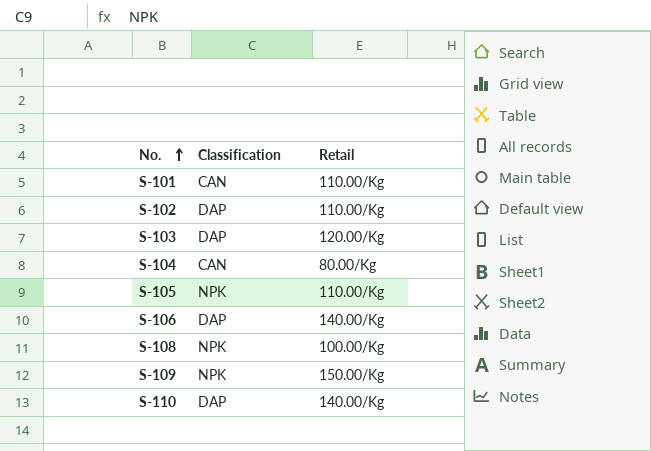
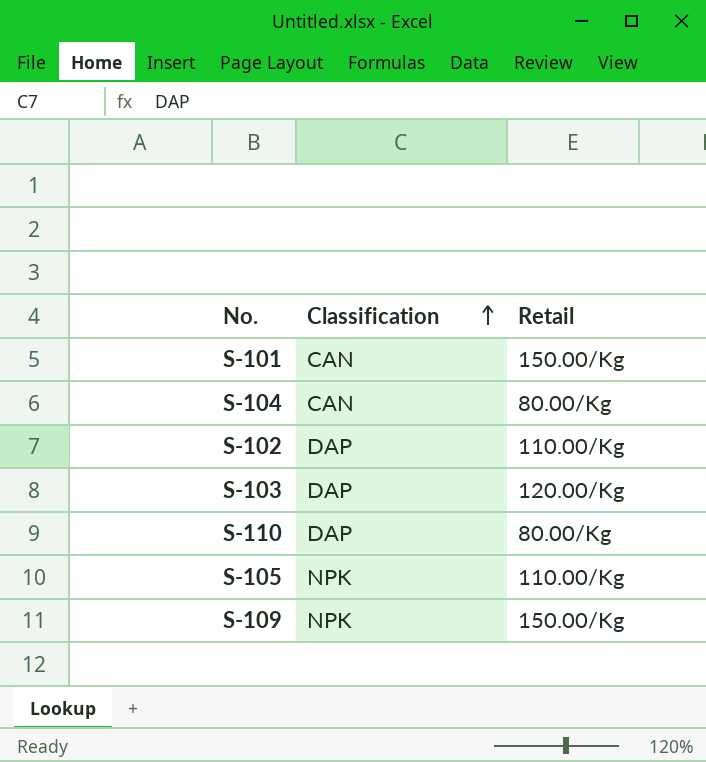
row order: No. ascending -> Classification ascending
row S-106: DAP | 140.00/Kg -> none
row S-108: NPK | 100.00/Kg -> none
S-101 | Retail: 110.00/Kg -> 150.00/Kg
S-110 | Retail: 140.00/Kg -> 80.00/Kg

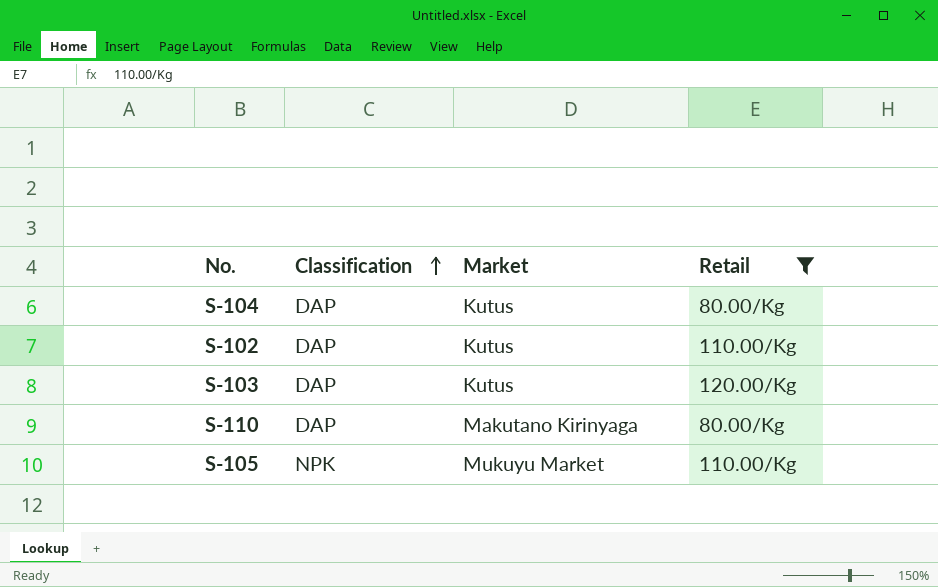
filter: none -> Retail != 150.00/Kg
column Market | position: none -> 3
S-104 | Classification: CAN -> DAP

